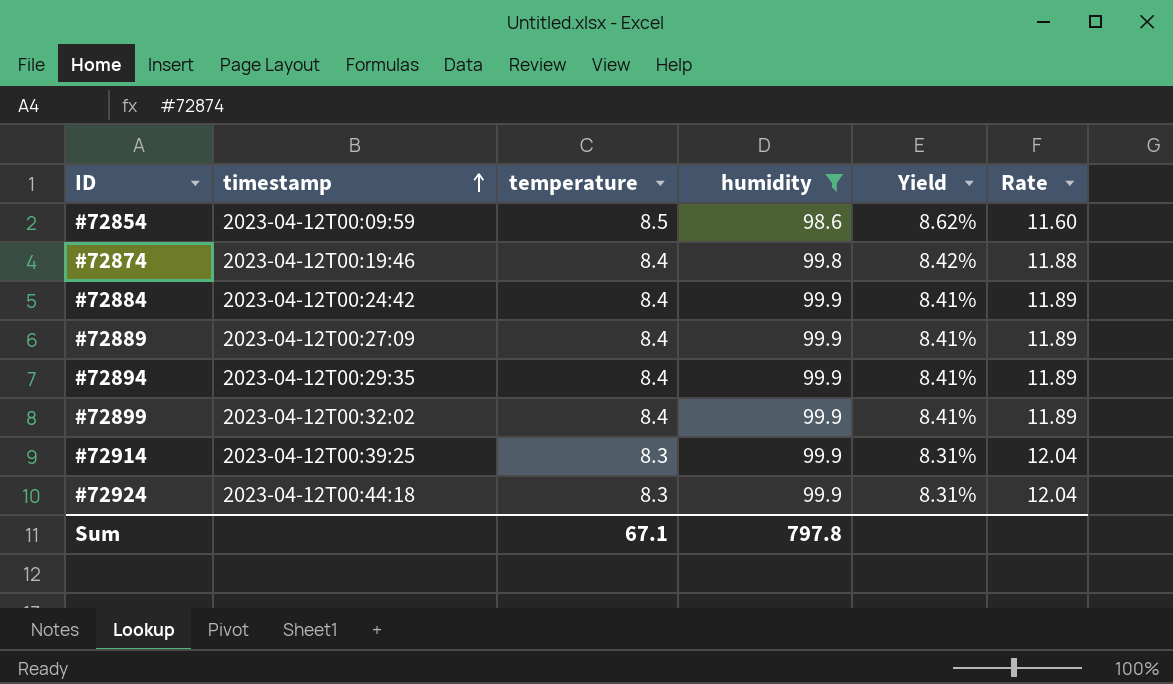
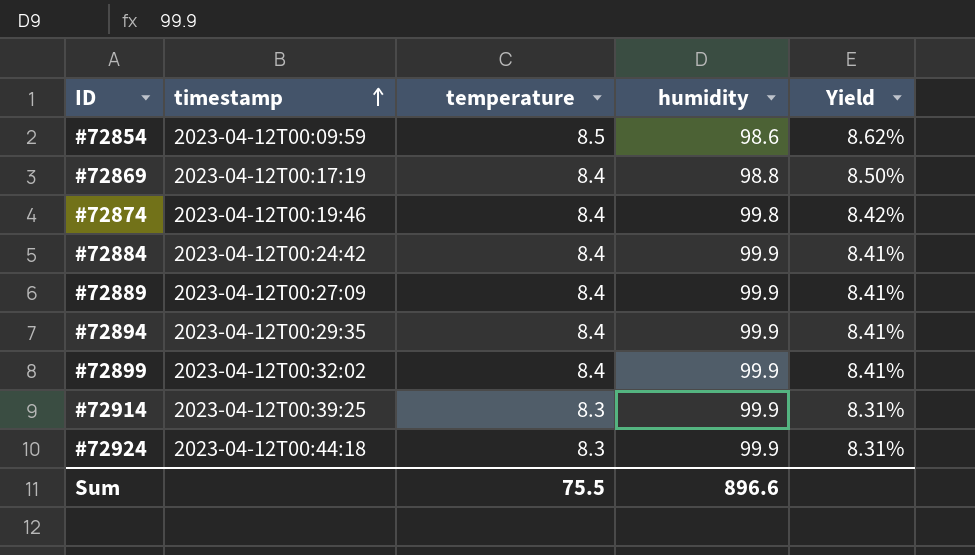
filter: humidity != 98.8 -> none
column Rate | formula: [humidity] / [temperature] -> none
Sum | temperature: 67.1 -> 75.5
Sum | humidity: 797.8 -> 896.6

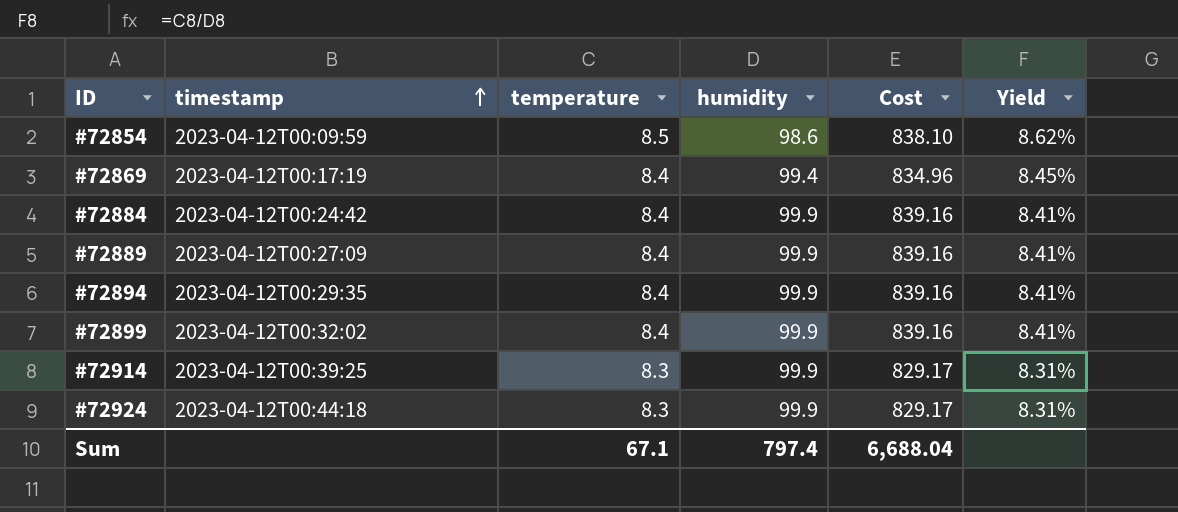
column Cost | formula: none -> [temperature] * [humidity]
row #72874: 2023-04-12T00:19:46 | 8.4 | 99.8 | 8.42% -> none
#72869 | humidity: 98.8 -> 99.4
#72869 | Yield: 8.50% -> 8.45%
Sum | temperature: 75.5 -> 67.1
Sum | humidity: 896.6 -> 797.4

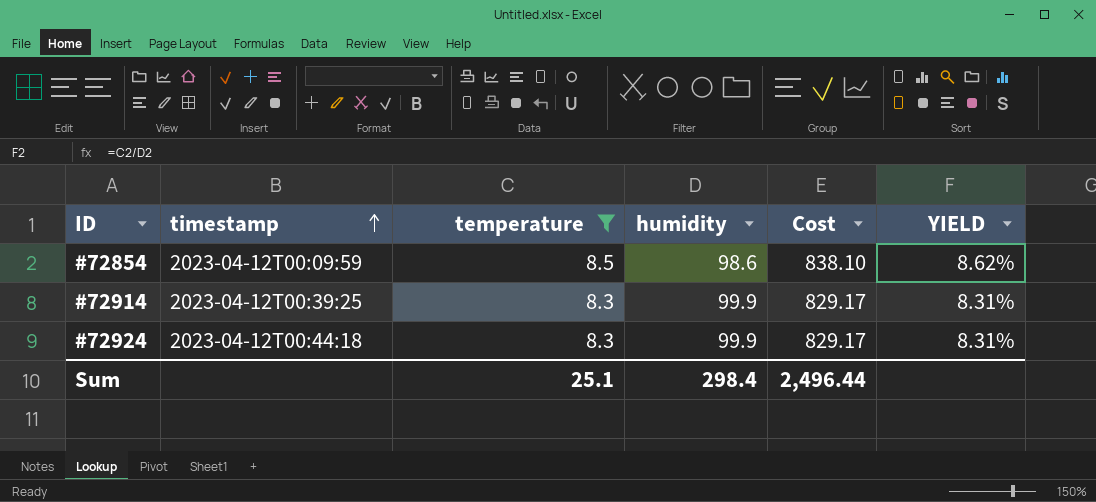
filter: none -> temperature != 8.4
column name: Yield -> YIELD
Sum | temperature: 67.1 -> 25.1
Sum | humidity: 797.4 -> 298.4
Sum | Cost: 6,688.04 -> 2,496.44

